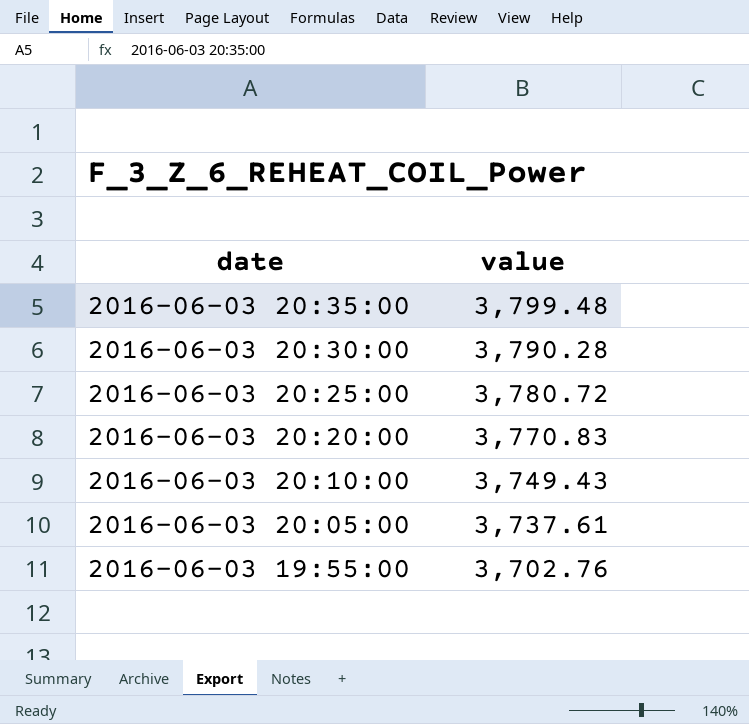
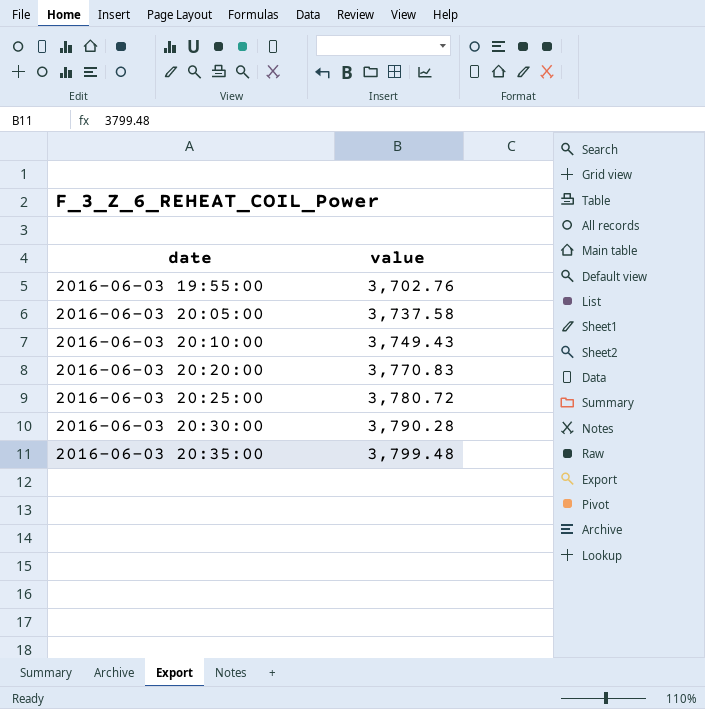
row order: date descending -> date ascending
2016-06-03 20:05:00 | value: 3,737.61 -> 3,737.58

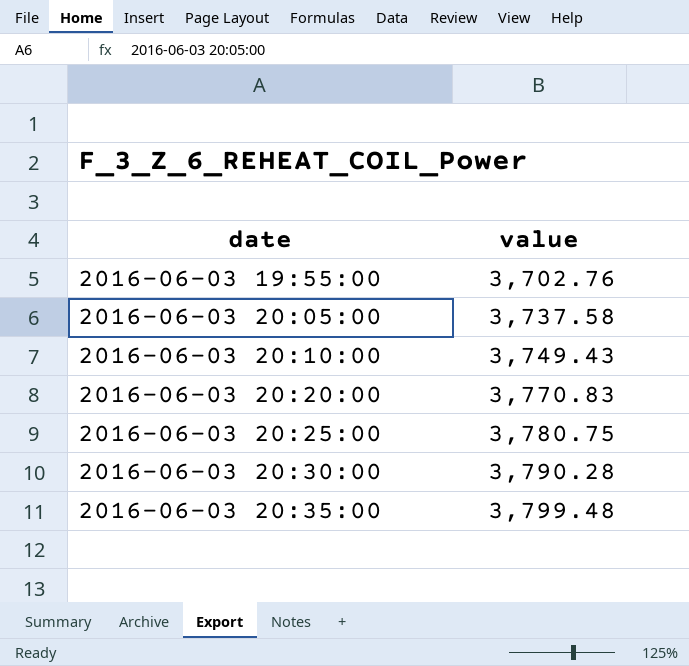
2016-06-03 20:25:00 | value: 3,780.72 -> 3,780.75

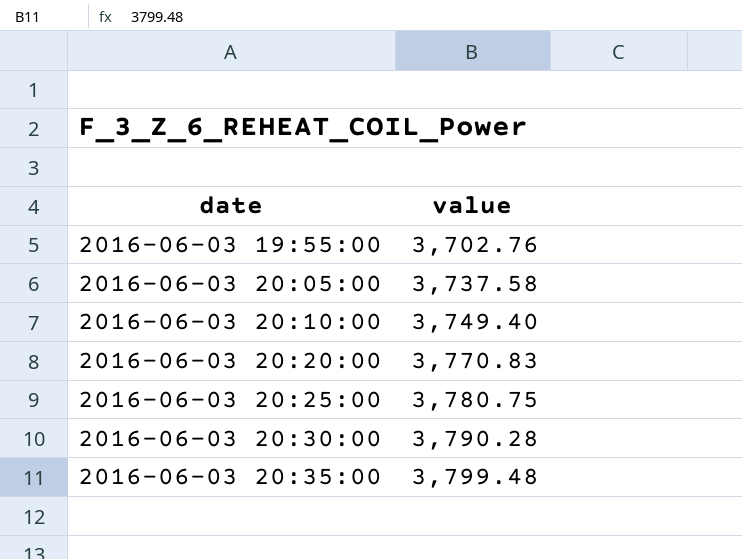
2016-06-03 20:10:00 | value: 3,749.43 -> 3,749.40

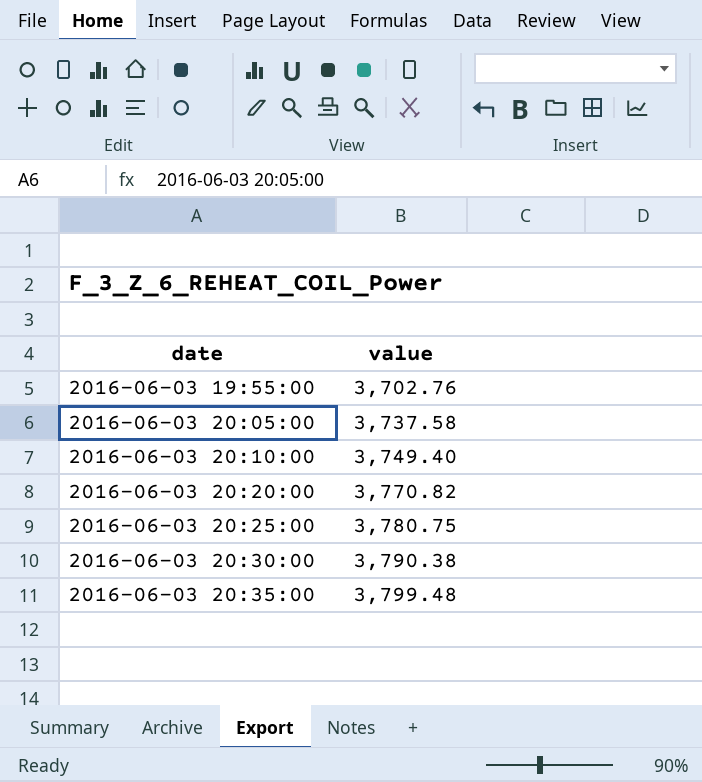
2016-06-03 20:20:00 | value: 3,770.83 -> 3,770.82
2016-06-03 20:30:00 | value: 3,790.28 -> 3,790.38

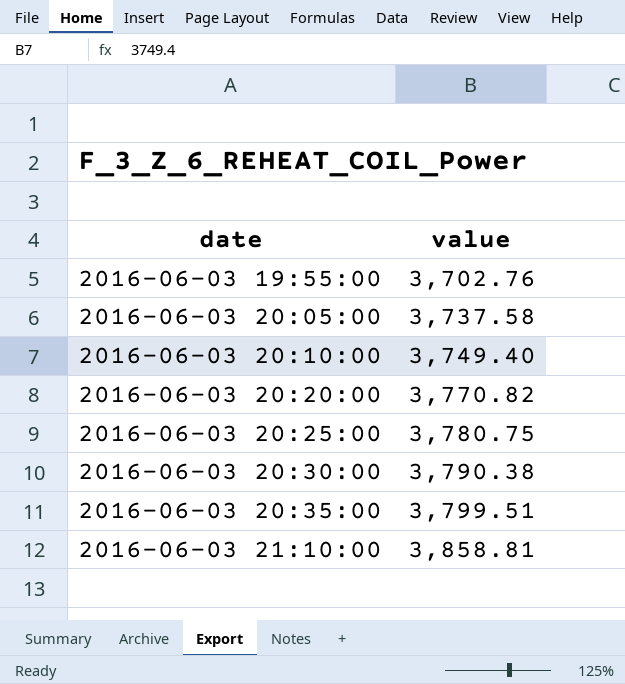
2016-06-03 20:35:00 | value: 3,799.48 -> 3,799.51
row 2016-06-03 21:10:00: none -> 3,858.81

